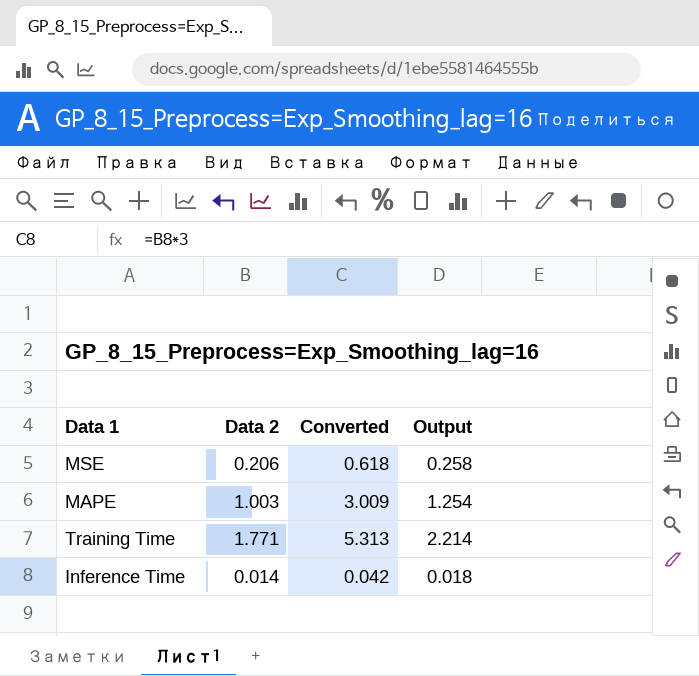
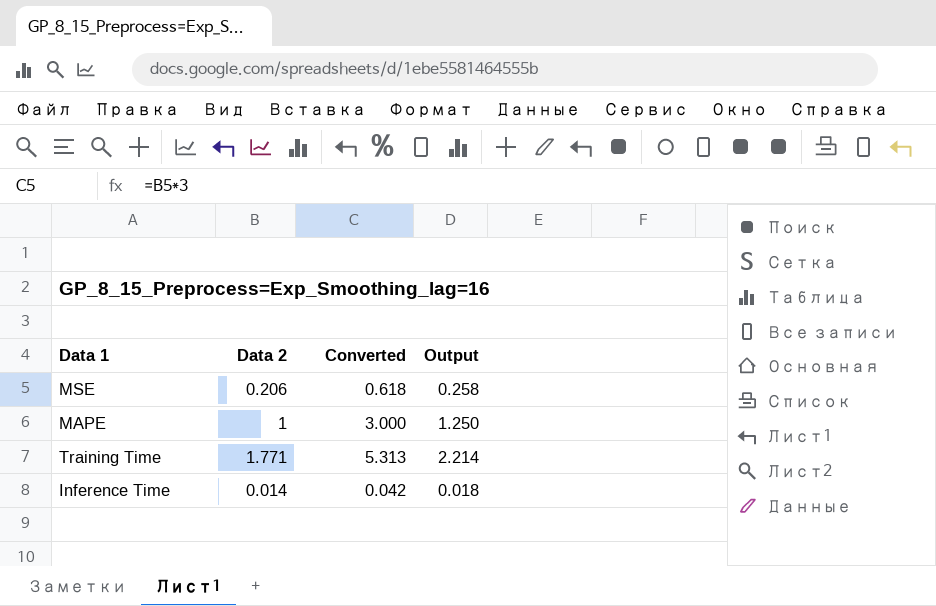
MAPE | Data 2: 1.003 -> 1
MAPE | Converted: 3.009 -> 3.000
MAPE | Output: 1.254 -> 1.250

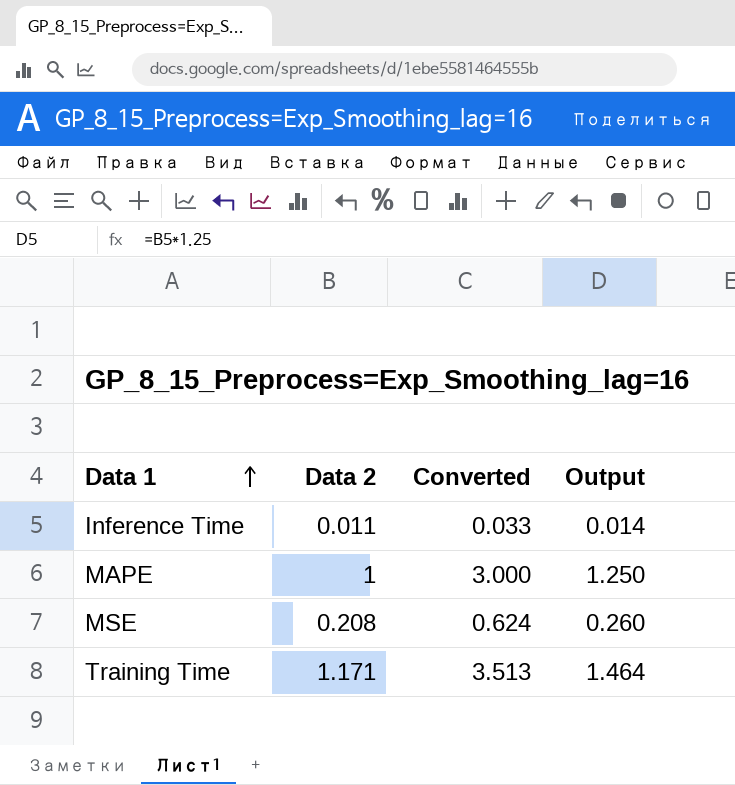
row order: none -> Data 1 ascending
Inference Time | Data 2: 0.014 -> 0.011
Inference Time | Converted: 0.042 -> 0.033
Inference Time | Output: 0.018 -> 0.014
MSE | Data 2: 0.206 -> 0.208
MSE | Converted: 0.618 -> 0.624
MSE | Output: 0.258 -> 0.260
Training Time | Data 2: 1.771 -> 1.171
Training Time | Converted: 5.313 -> 3.513
Training Time | Output: 2.214 -> 1.464

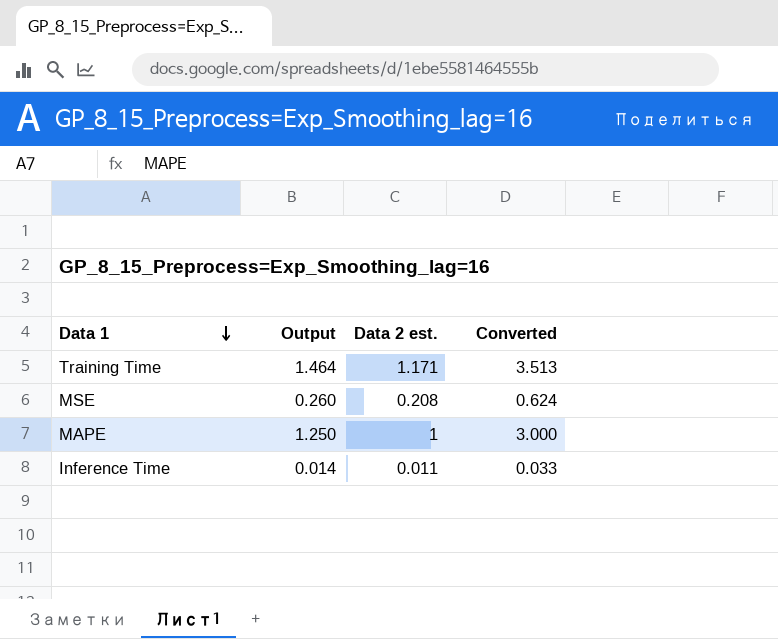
row order: Data 1 ascending -> Data 1 descending
column Output | position: 4 -> 2
column name: Data 2 -> Data 2 est.

